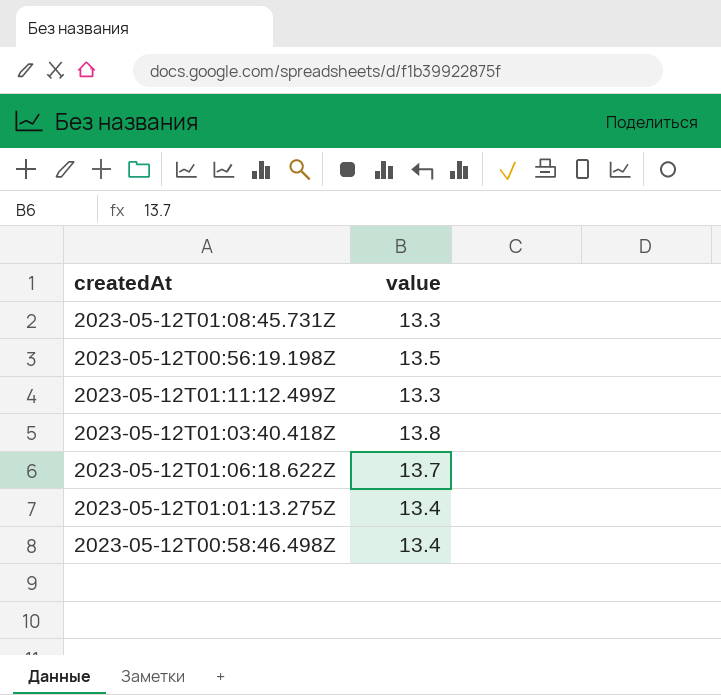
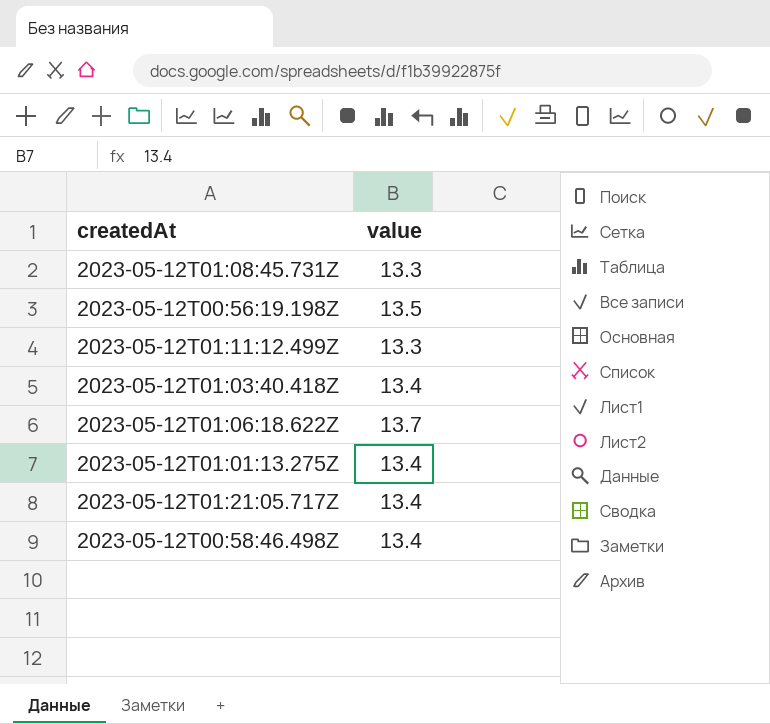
2023-05-12T01:03:40.418Z | value: 13.8 -> 13.4
row 2023-05-12T01:21:05.717Z: none -> 13.4

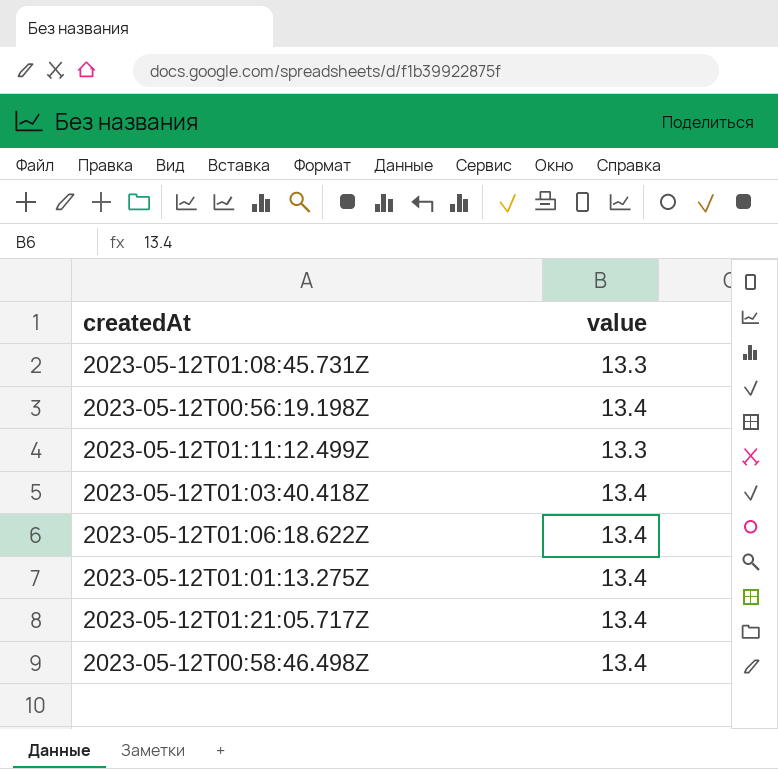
2023-05-12T00:56:19.198Z | value: 13.5 -> 13.4
2023-05-12T01:06:18.622Z | value: 13.7 -> 13.4

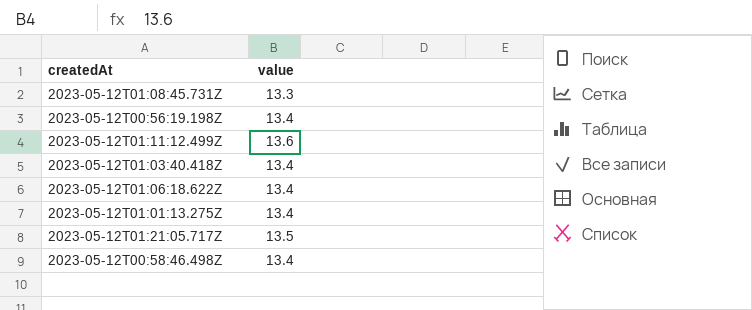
2023-05-12T01:11:12.499Z | value: 13.3 -> 13.6
2023-05-12T01:21:05.717Z | value: 13.4 -> 13.5

